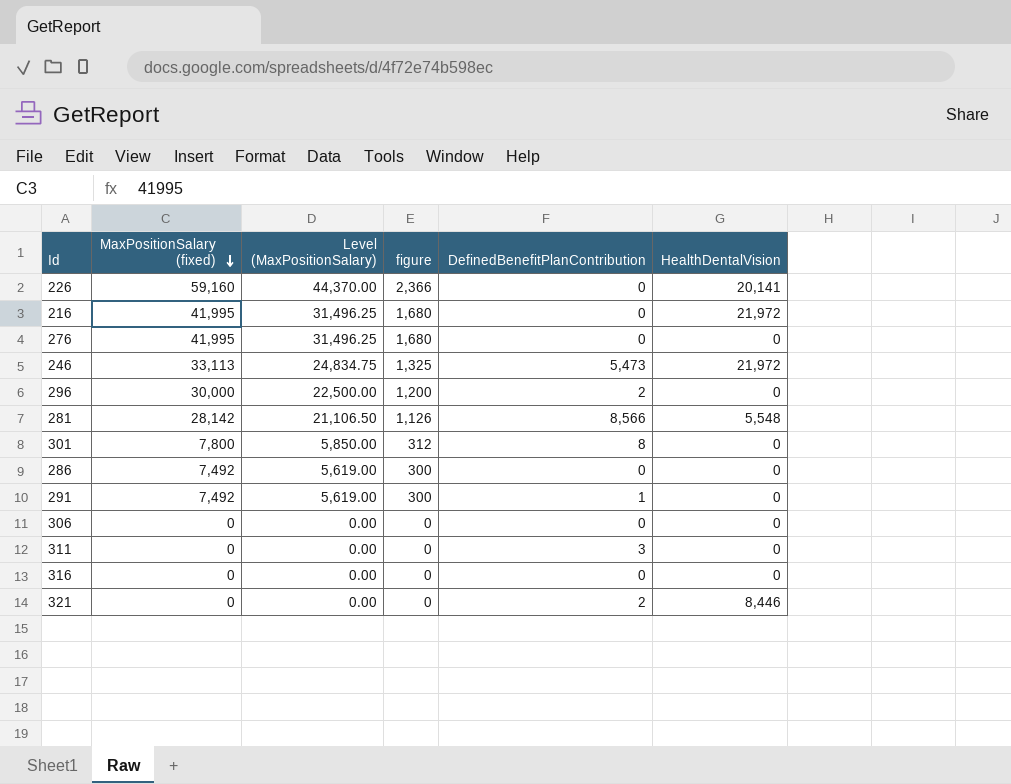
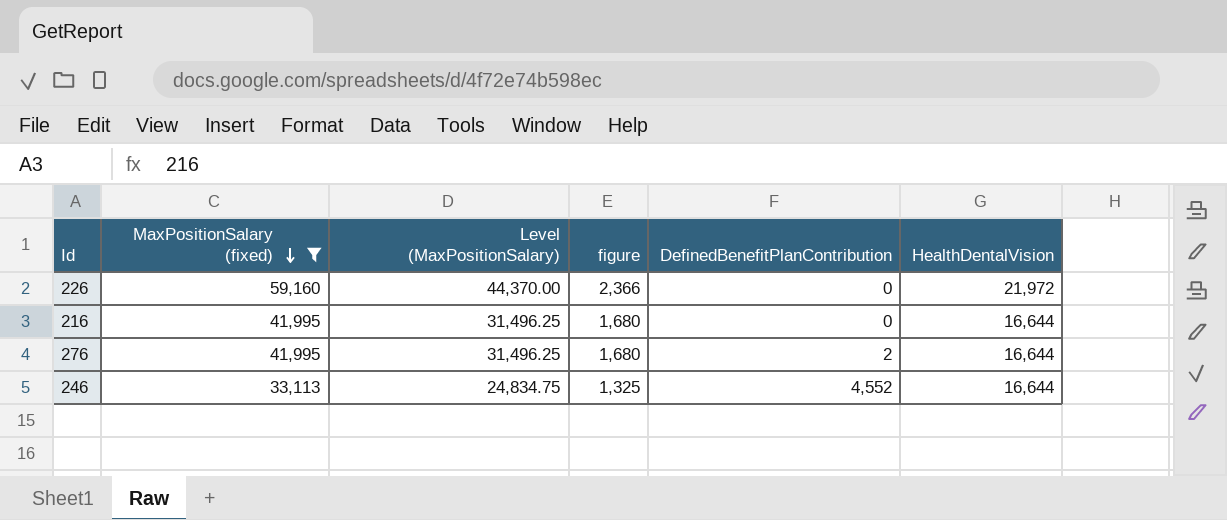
filter: none -> MaxPositionSalary (fixed) >= 33,113
226 | HealthDentalVision: 20,141 -> 21,972
216 | HealthDentalVision: 21,972 -> 16,644
276 | DefinedBenefitPlanContribution: 0 -> 2
276 | HealthDentalVision: 0 -> 16,644
246 | DefinedBenefitPlanContribution: 5,473 -> 4,552
246 | HealthDentalVision: 21,972 -> 16,644

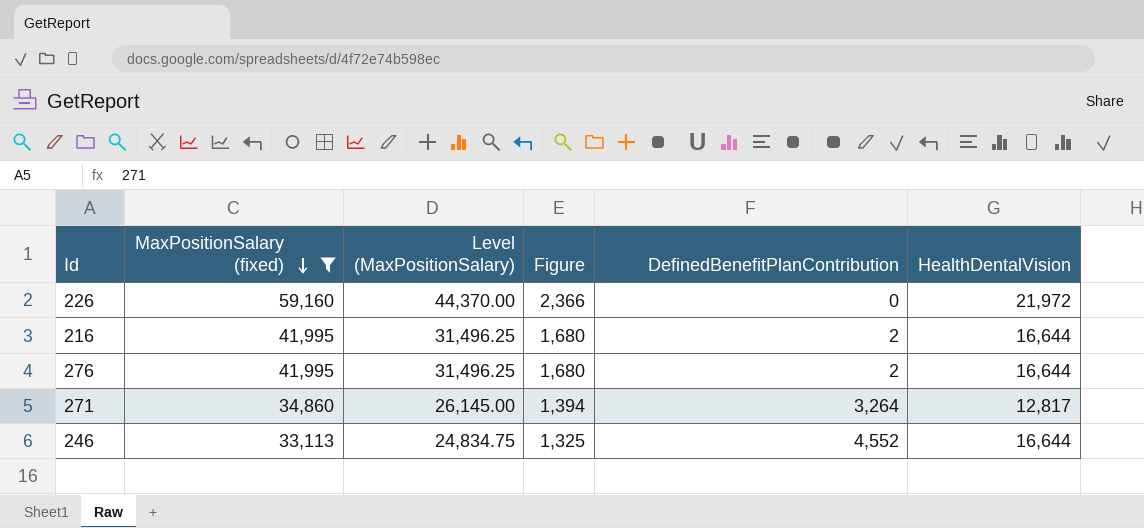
column name: figure -> Figure
216 | DefinedBenefitPlanContribution: 0 -> 2
row 271: none -> 34,860 | 26,145.00 | 1,394 | 3,264 | 12,817

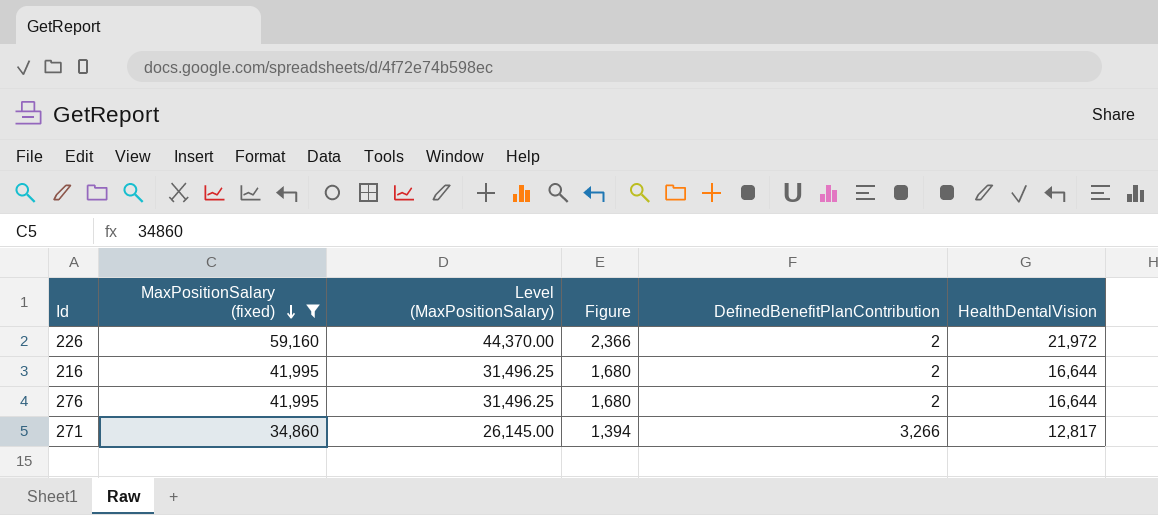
row 246: 33,113 | 24,834.75 | 1,325 | 4,552 | 16,644 -> none
226 | DefinedBenefitPlanContribution: 0 -> 2
271 | DefinedBenefitPlanContribution: 3,264 -> 3,266

